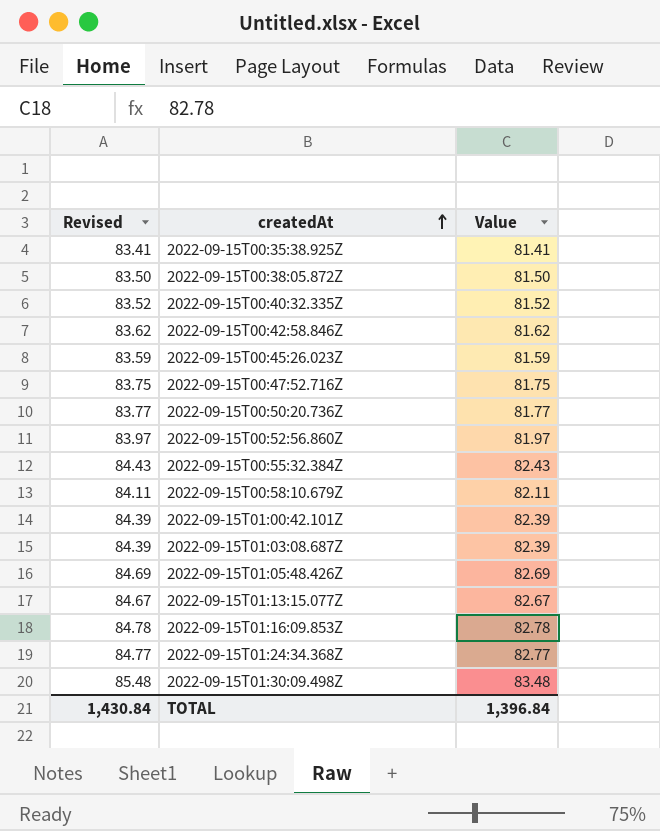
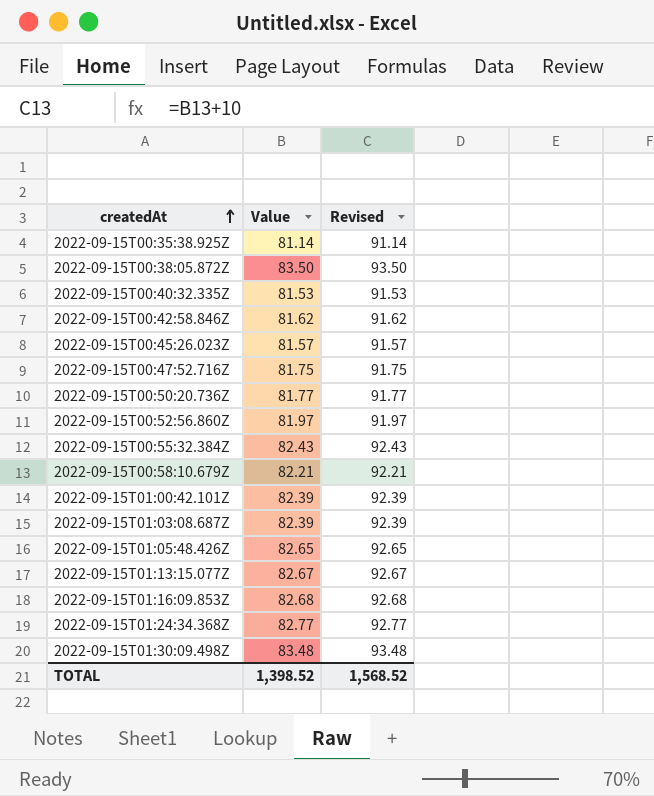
column Revised | formula: [Value] + 2 -> [Value] + 10
column Revised | position: 1 -> 3
2022-09-15T00:35:38.925Z | Value: 81.41 -> 81.14
2022-09-15T00:38:05.872Z | Value: 81.50 -> 83.50
2022-09-15T00:40:32.335Z | Value: 81.52 -> 81.53
2022-09-15T00:45:26.023Z | Value: 81.59 -> 81.57
2022-09-15T00:58:10.679Z | Value: 82.11 -> 82.21
2022-09-15T01:05:48.426Z | Value: 82.69 -> 82.65
2022-09-15T01:16:09.853Z | Value: 82.78 -> 82.68
TOTAL | Value: 1,396.84 -> 1,398.52
TOTAL | Revised: 1,430.84 -> 1,568.52

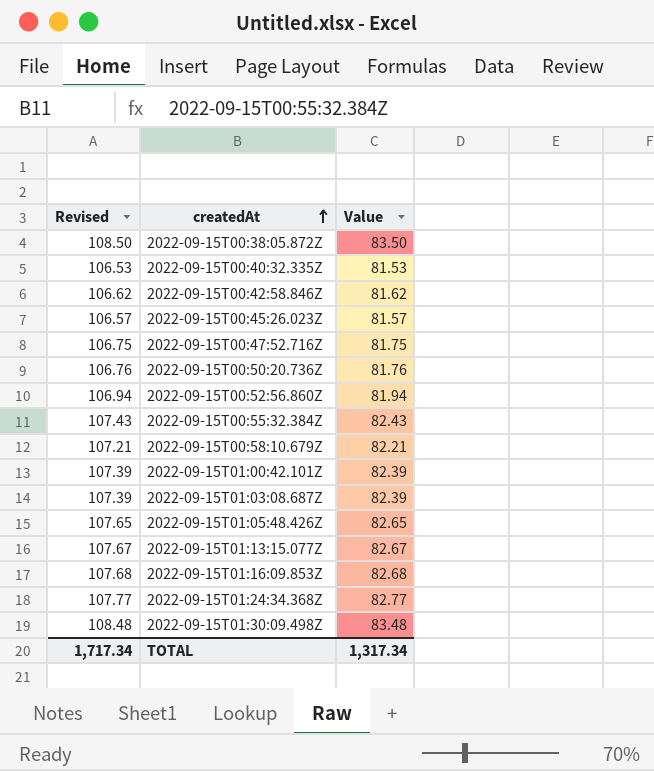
column Revised | formula: [Value] + 10 -> [Value] + 25
column Revised | position: 3 -> 1
row 2022-09-15T00:35:38.925Z: 81.14 | 91.14 -> none
2022-09-15T00:50:20.736Z | Value: 81.77 -> 81.76
2022-09-15T00:52:56.860Z | Value: 81.97 -> 81.94
TOTAL | Revised: 1,568.52 -> 1,717.34
TOTAL | Value: 1,398.52 -> 1,317.34

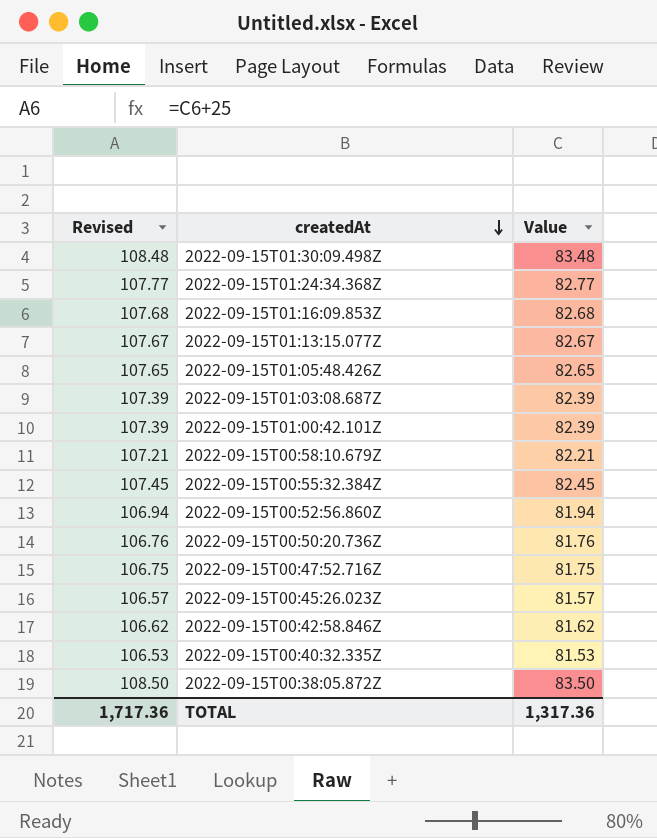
row order: createdAt ascending -> createdAt descending
2022-09-15T00:55:32.384Z | Revised: 107.43 -> 107.45
2022-09-15T00:55:32.384Z | Value: 82.43 -> 82.45
TOTAL | Revised: 1,717.34 -> 1,717.36
TOTAL | Value: 1,317.34 -> 1,317.36

